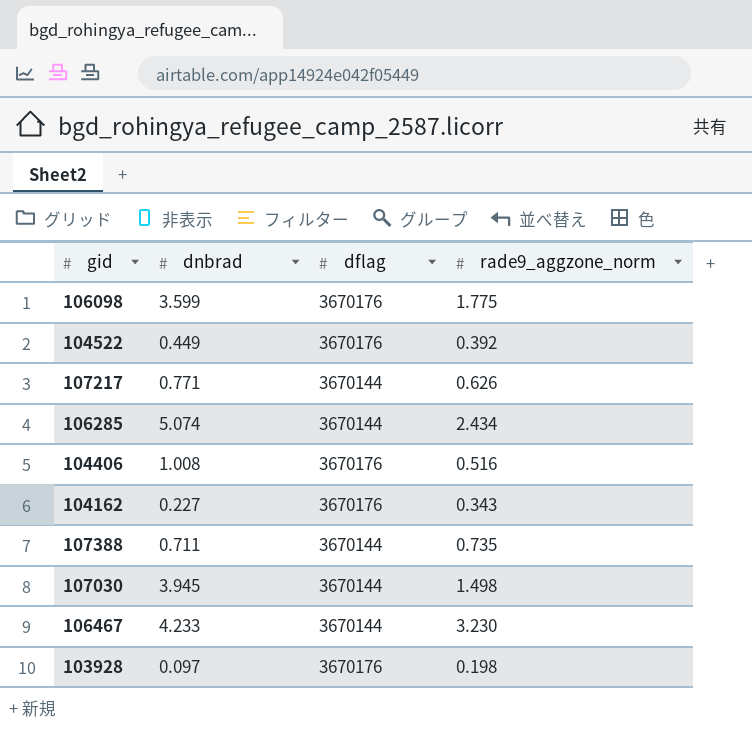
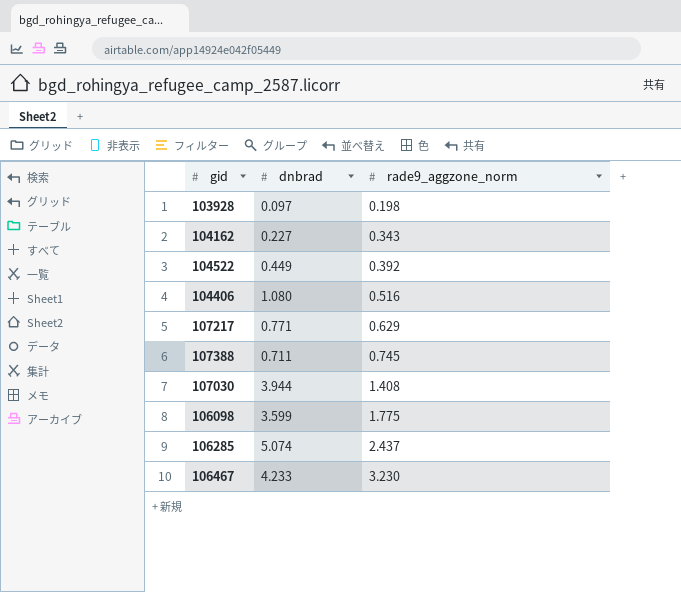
row order: none -> rade9_aggzone_norm ascending
column dflag | position: 3 -> none
104406 | dnbrad: 1.008 -> 1.080
107217 | rade9_aggzone_norm: 0.626 -> 0.629
107388 | rade9_aggzone_norm: 0.735 -> 0.745
107030 | dnbrad: 3.945 -> 3.944
107030 | rade9_aggzone_norm: 1.498 -> 1.408
106285 | rade9_aggzone_norm: 2.434 -> 2.437

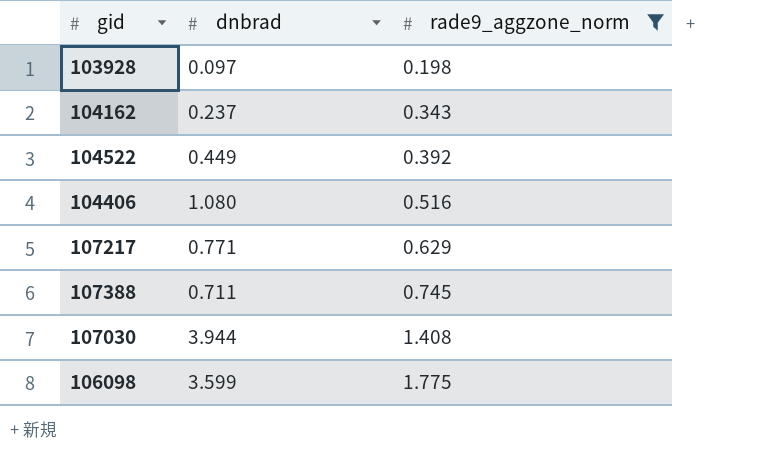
filter: none -> rade9_aggzone_norm <= 1.775
104162 | dnbrad: 0.227 -> 0.237

